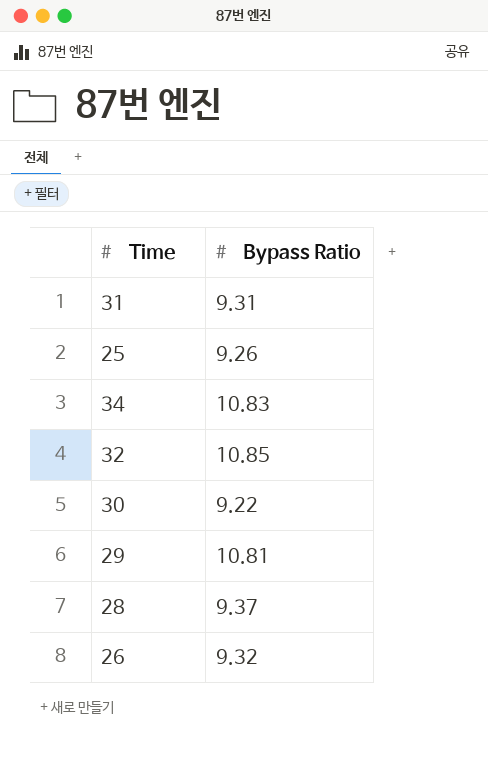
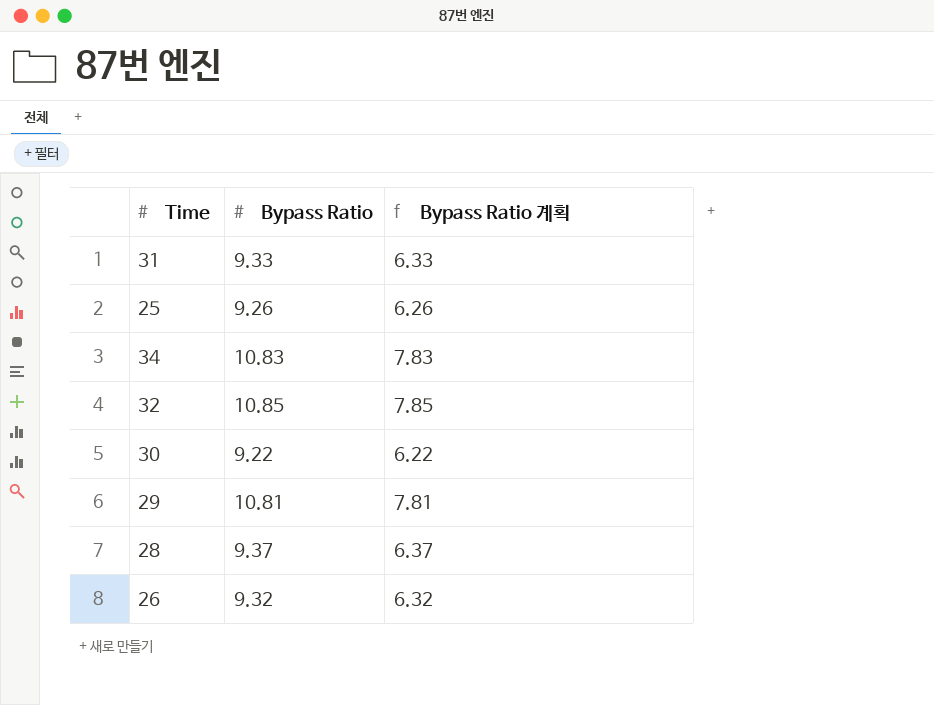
column Bypass Ratio 계획 | formula: none -> [Bypass Ratio] - 3
31 | Bypass Ratio: 9.31 -> 9.33

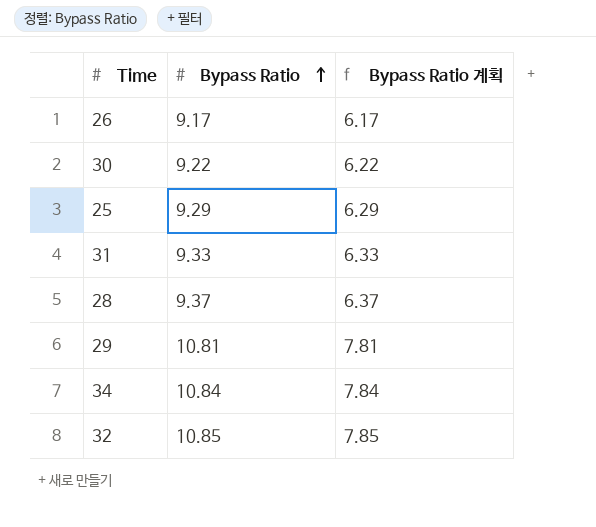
row order: none -> Bypass Ratio ascending
26 | Bypass Ratio: 9.32 -> 9.17
26 | Bypass Ratio 계획: 6.32 -> 6.17
25 | Bypass Ratio: 9.26 -> 9.29
25 | Bypass Ratio 계획: 6.26 -> 6.29
34 | Bypass Ratio: 10.83 -> 10.84
34 | Bypass Ratio 계획: 7.83 -> 7.84

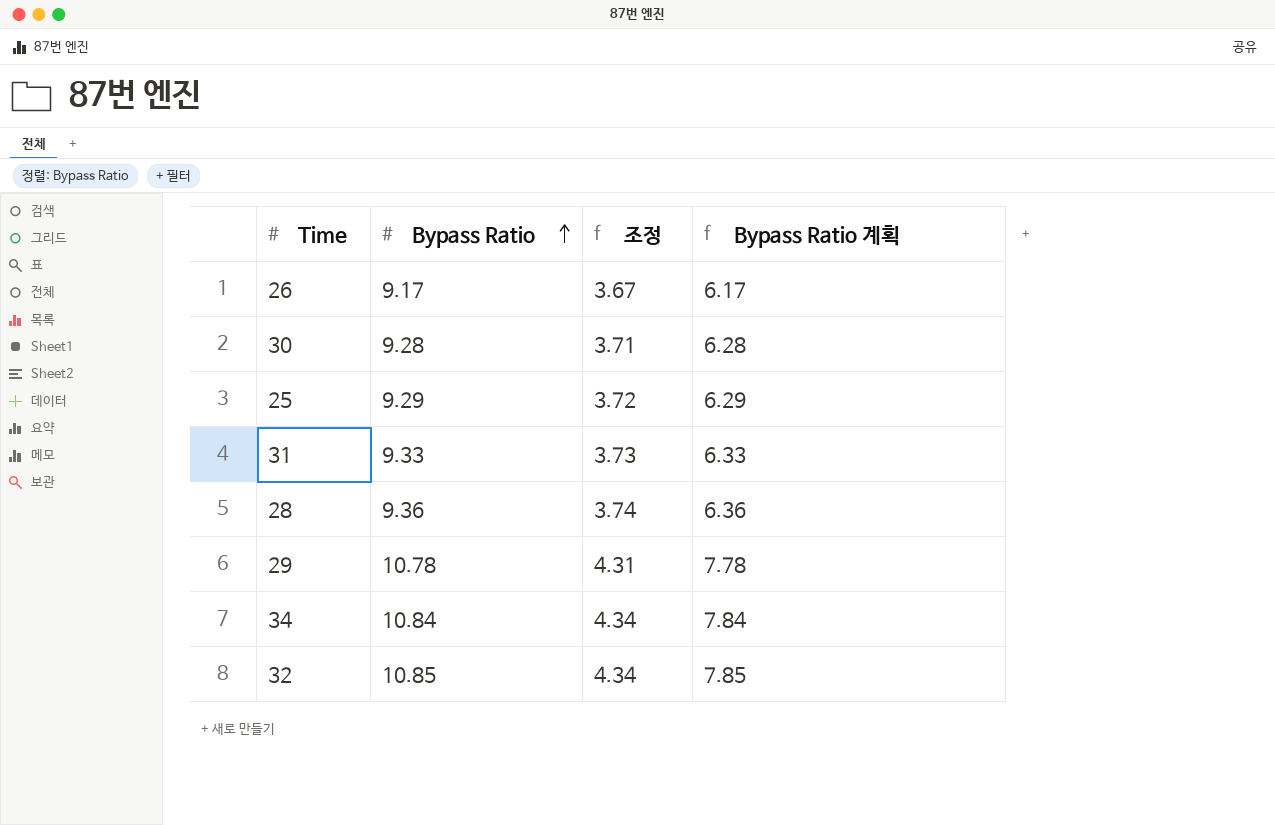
column 조정 | formula: none -> [Bypass Ratio] * 0.4
30 | Bypass Ratio: 9.22 -> 9.28
30 | Bypass Ratio 계획: 6.22 -> 6.28
28 | Bypass Ratio: 9.37 -> 9.36
28 | Bypass Ratio 계획: 6.37 -> 6.36
29 | Bypass Ratio: 10.81 -> 10.78
29 | Bypass Ratio 계획: 7.81 -> 7.78

